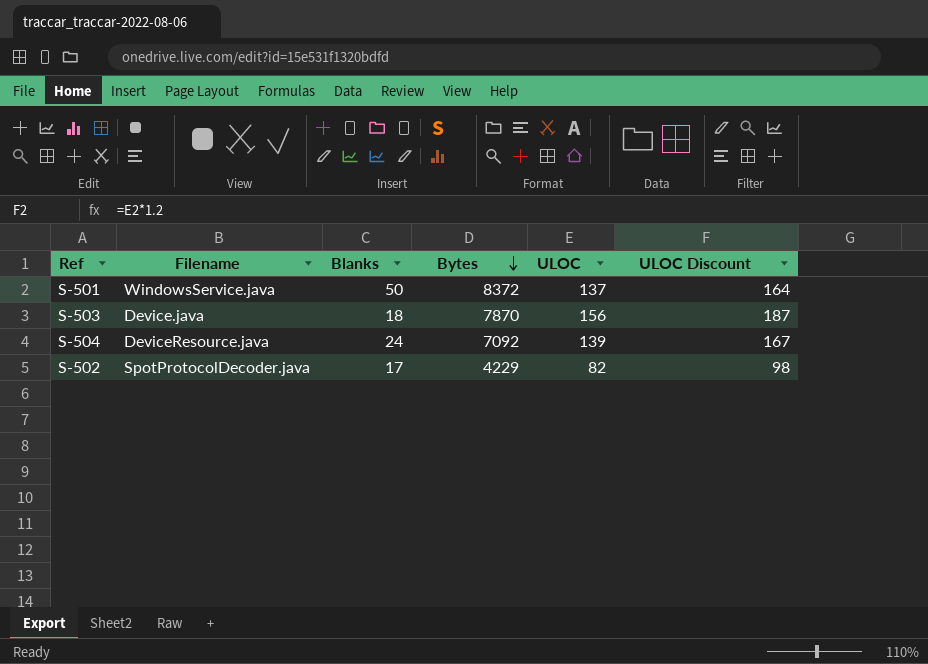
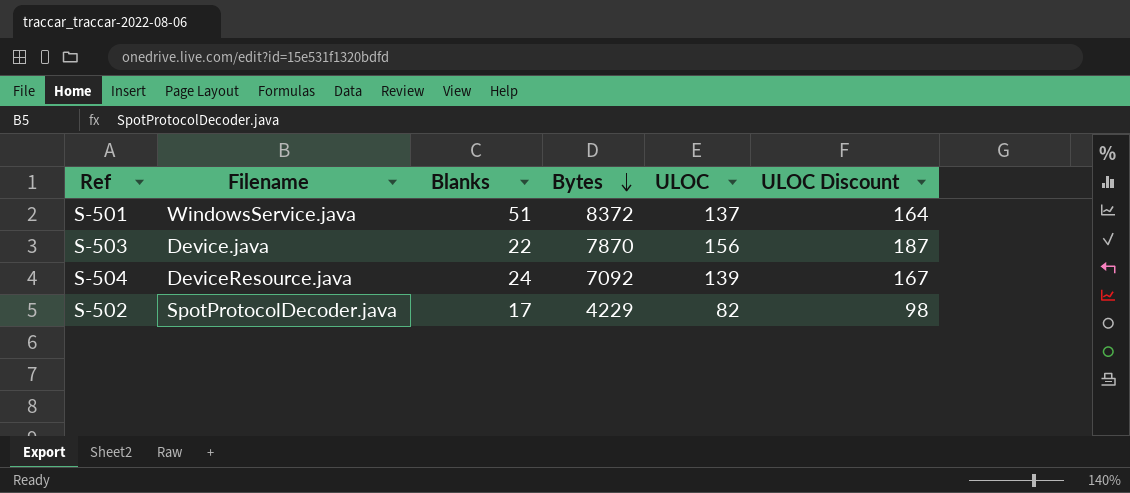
S-501 | Blanks: 50 -> 51
S-503 | Blanks: 18 -> 22

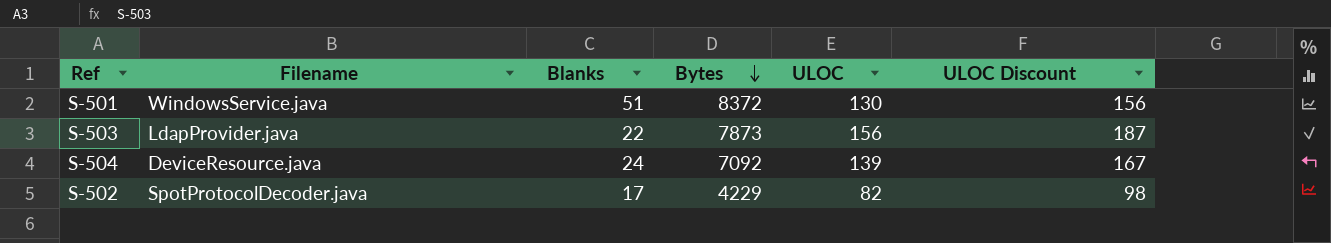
S-501 | ULOC: 137 -> 130
S-501 | ULOC Discount: 164 -> 156
S-503 | Filename: Device.java -> LdapProvider.java
S-503 | Bytes: 7870 -> 7873

